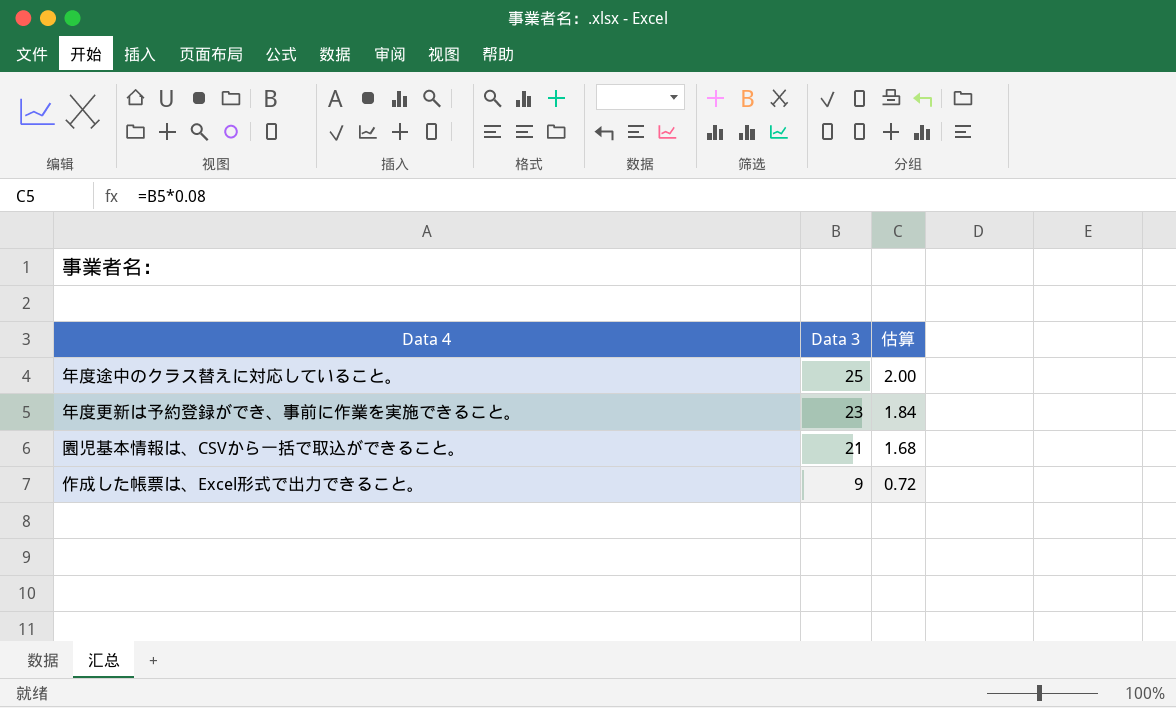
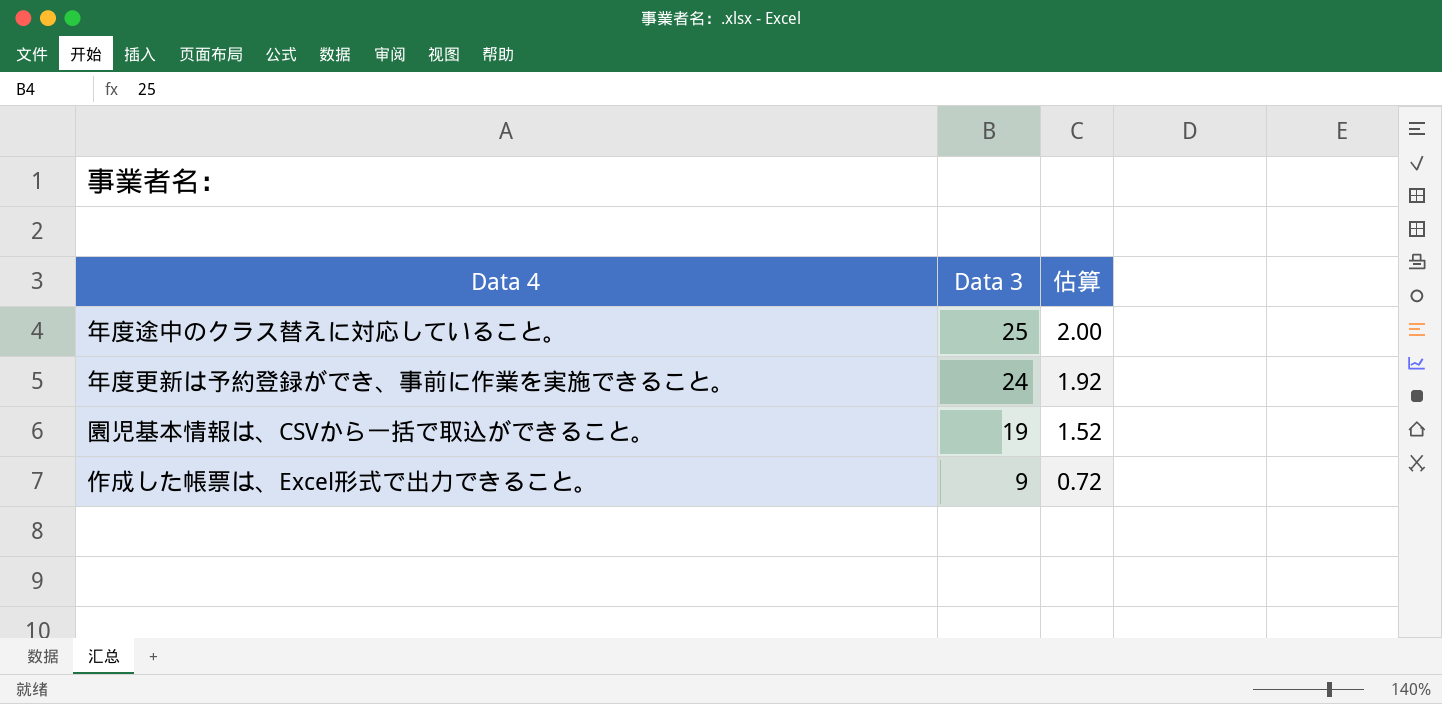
年度更新は予約登録ができ、事前に作業を実施できること。 | Data 3: 23 -> 24
年度更新は予約登録ができ、事前に作業を実施できること。 | 估算: 1.84 -> 1.92
園児基本情報は、CSVから一括で取込ができること。 | Data 3: 21 -> 19
園児基本情報は、CSVから一括で取込ができること。 | 估算: 1.68 -> 1.52

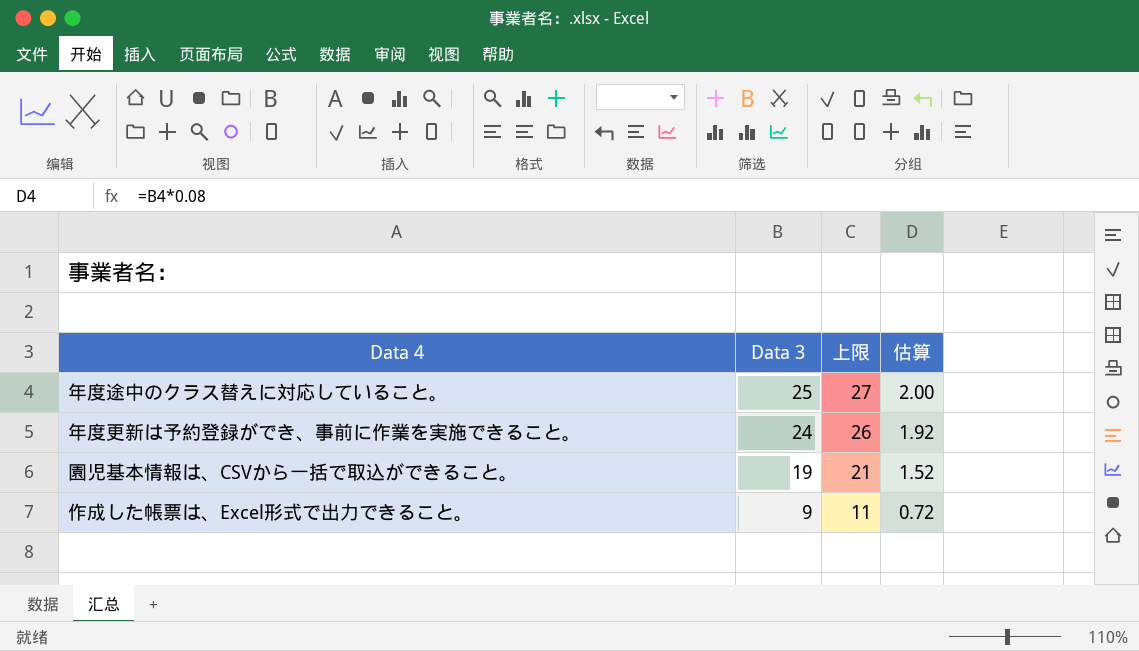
column 上限 | formula: none -> [Data 3] + 2

